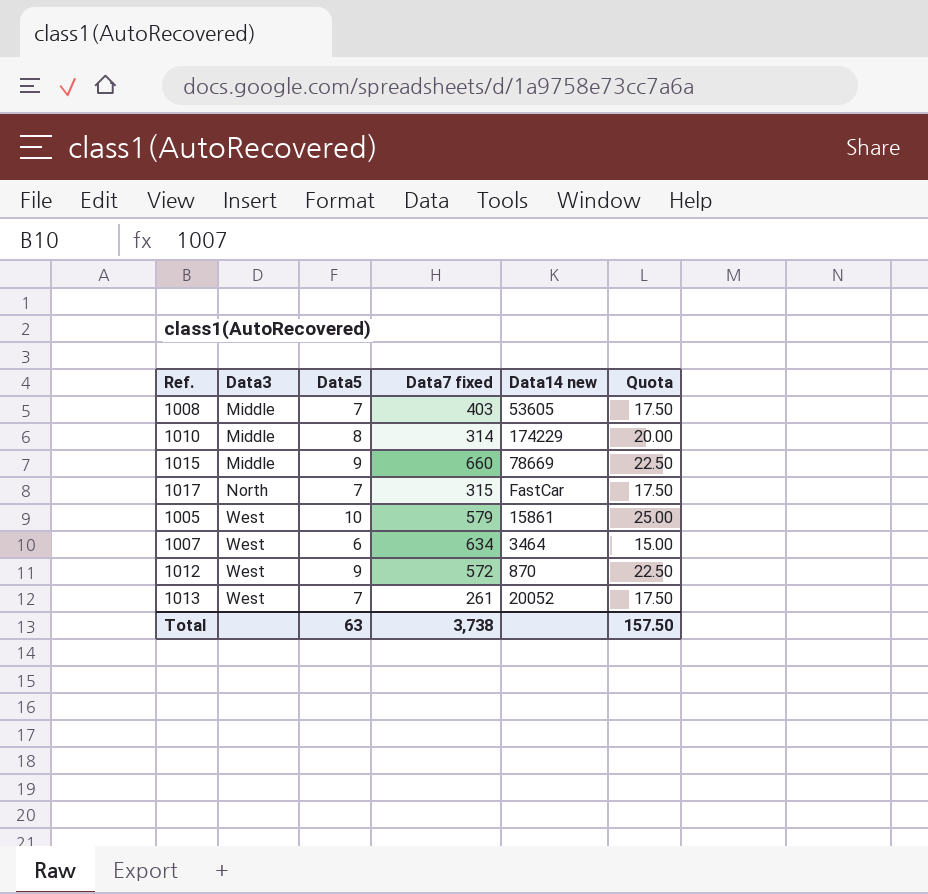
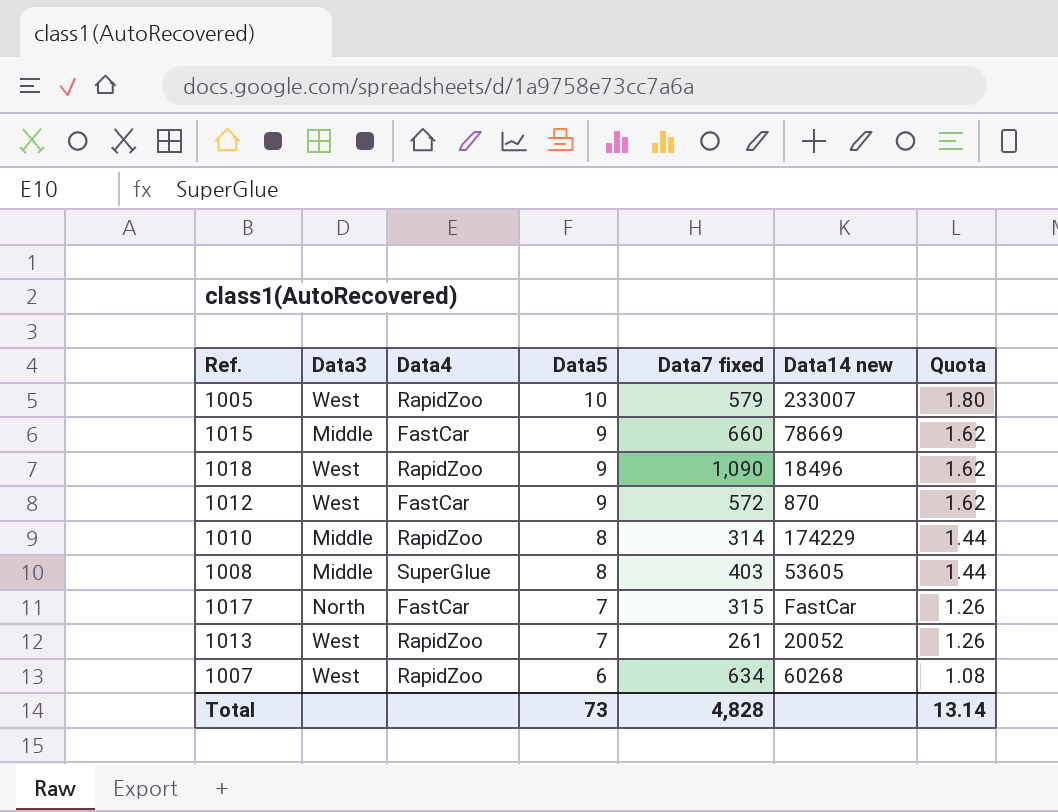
row order: Data3 ascending -> Data5 descending
column Data4 | position: none -> 3
column Quota | formula: [Data5] * 2.5 -> [Data5] * 0.18
1005 | Data14 new: 15861 -> 233007
row 1018: none -> West | RapidZoo | 9 | 1,090 | 18496 | 1.62
1008 | Data5: 7 -> 8
1007 | Data14 new: 3464 -> 60268
Total | Data5: 63 -> 73
Total | Data7 fixed: 3,738 -> 4,828
Total | Quota: 157.50 -> 13.14

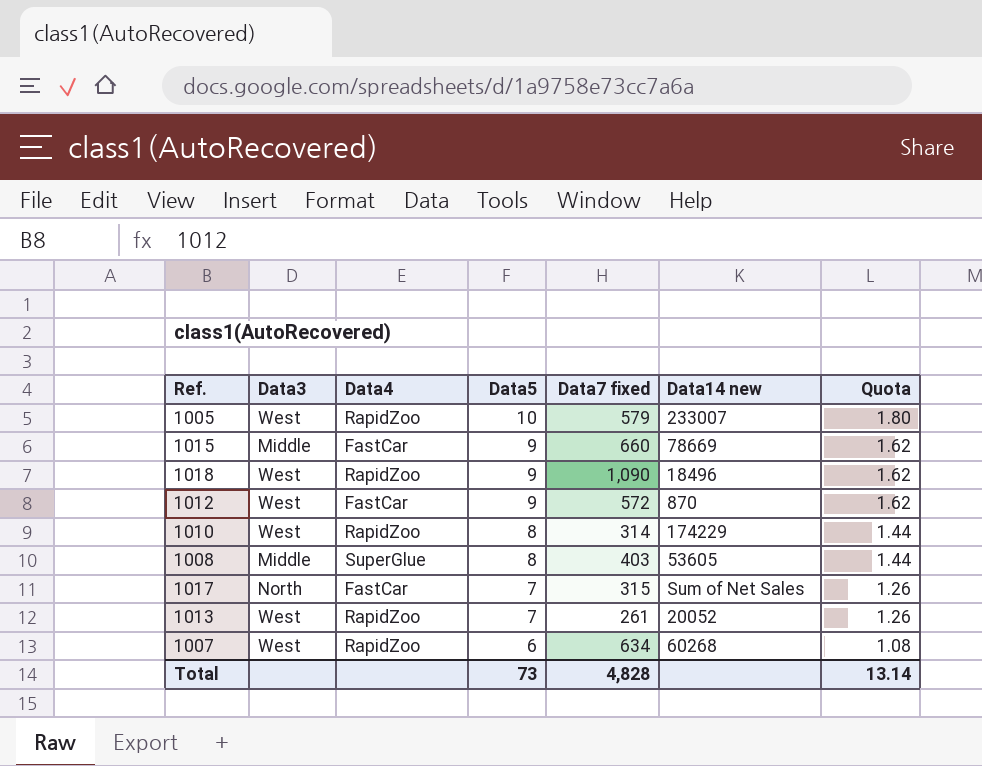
1010 | Data3: Middle -> West
1017 | Data14 new: FastCar -> Sum of Net Sales

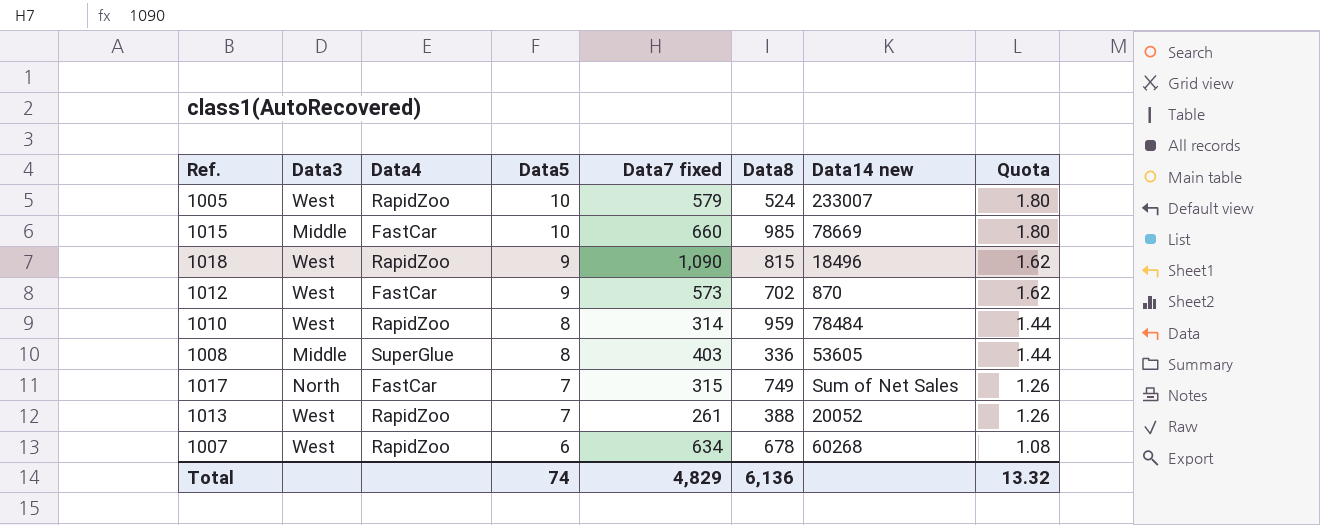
column Data8 | position: none -> 6
1015 | Data5: 9 -> 10
1015 | Quota: 1.62 -> 1.80
1012 | Data7 fixed: 572 -> 573
1010 | Data14 new: 174229 -> 78484
Total | Data5: 73 -> 74
Total | Data7 fixed: 4,828 -> 4,829
Total | Quota: 13.14 -> 13.32

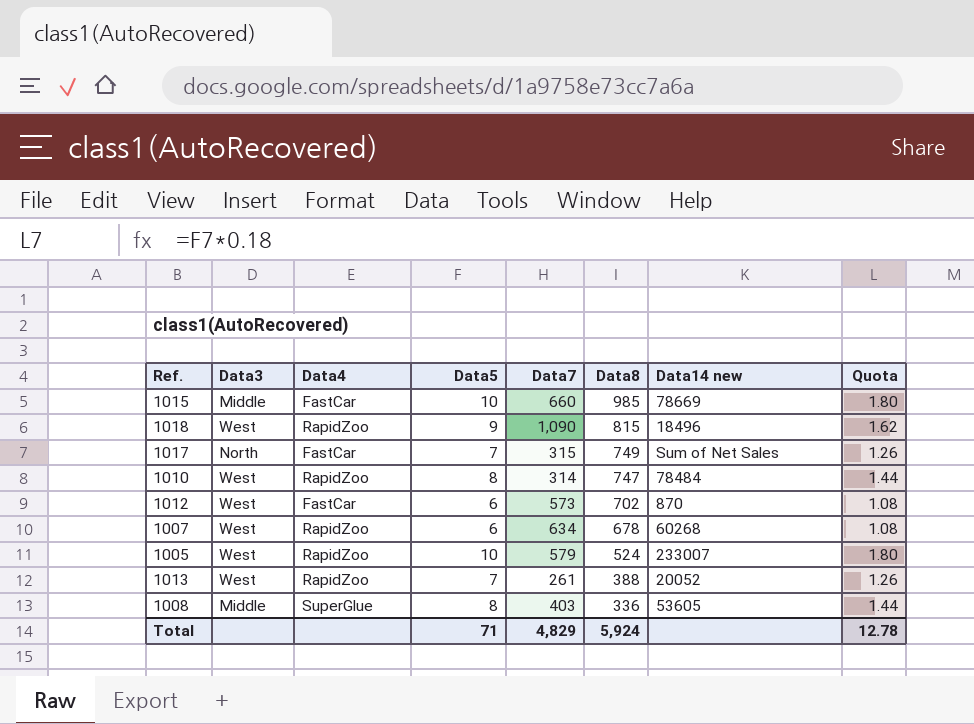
row order: Data5 descending -> Data8 descending
column name: Data7 fixed -> Data7
1010 | Data8: 959 -> 747
1012 | Data5: 9 -> 6
1012 | Quota: 1.62 -> 1.08
Total | Data5: 74 -> 71
Total | Data8: 6,136 -> 5,924
Total | Quota: 13.32 -> 12.78

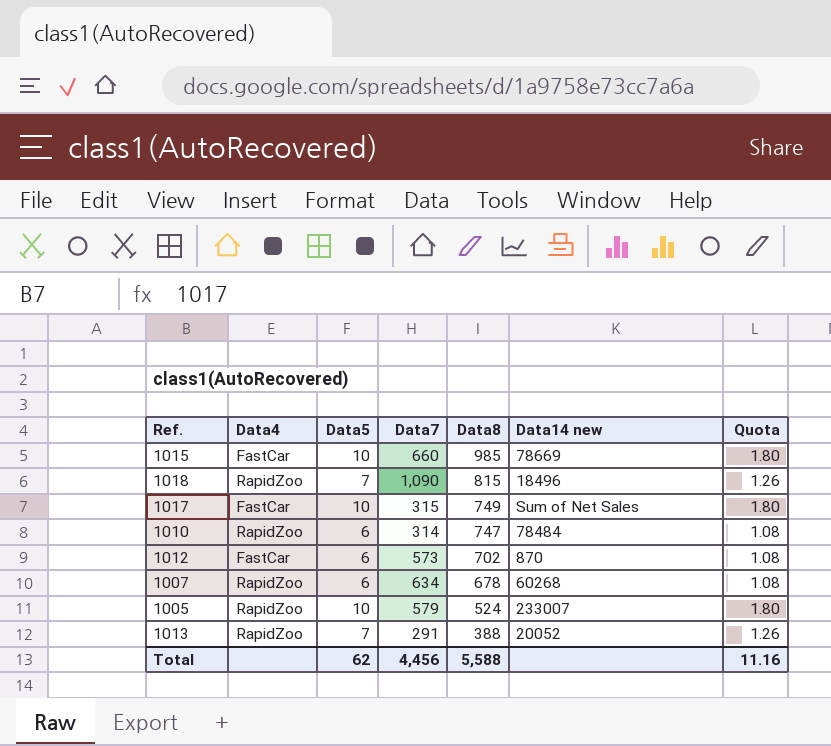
column Data3 | position: 2 -> none
row 1008: Middle | SuperGlue | 8 | 403 | 336 | 53605 | 1.44 -> none
1018 | Data5: 9 -> 7
1018 | Quota: 1.62 -> 1.26
1017 | Data5: 7 -> 10
1017 | Quota: 1.26 -> 1.80
1010 | Data5: 8 -> 6
1010 | Quota: 1.44 -> 1.08
1013 | Data7: 261 -> 291
Total | Data5: 71 -> 62
Total | Data7: 4,829 -> 4,456
Total | Data8: 5,924 -> 5,588
Total | Quota: 12.78 -> 11.16

